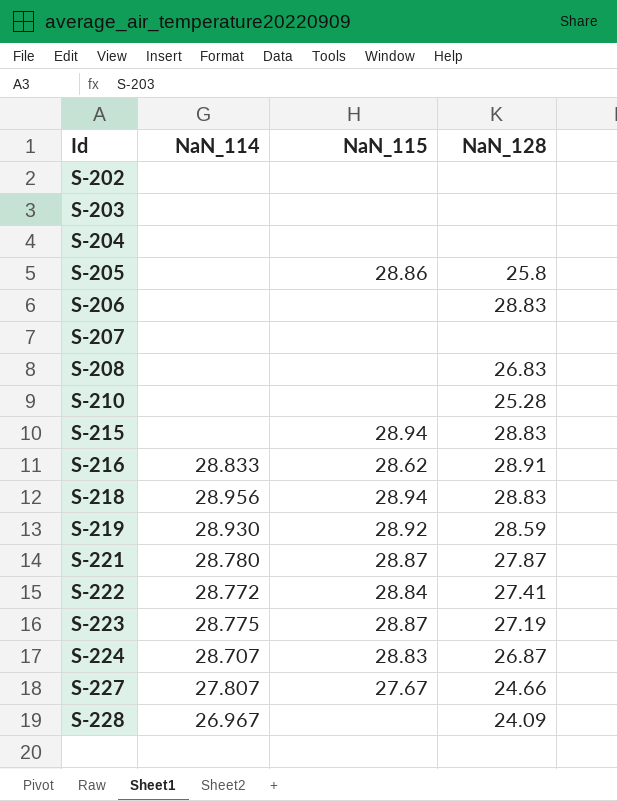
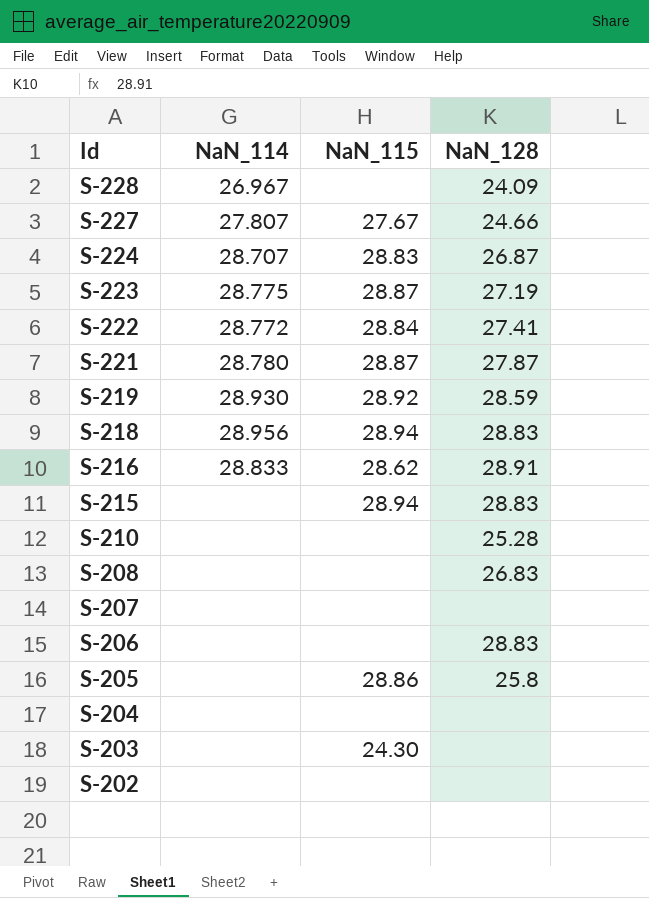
row order: Id ascending -> Id descending
S-203 | NaN_115: none -> 24.30

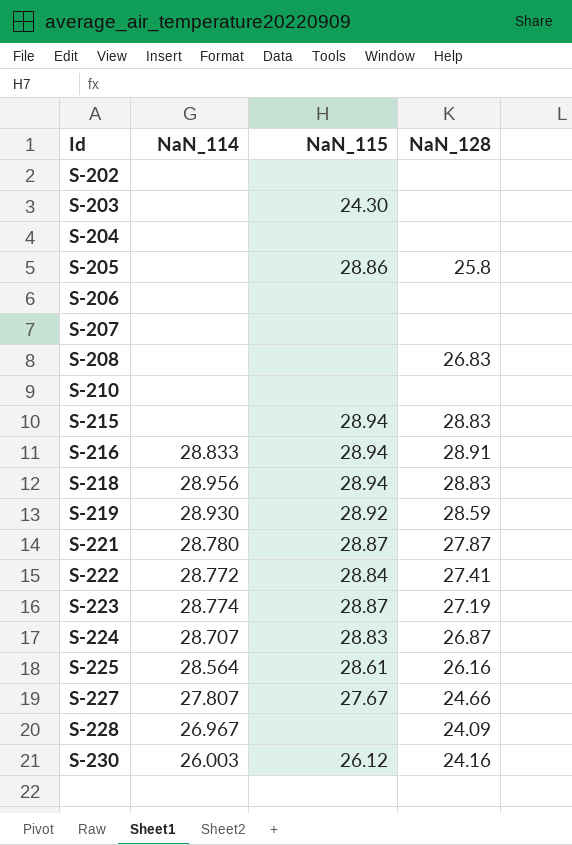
row order: Id descending -> Id ascending
S-206 | NaN_128: 28.83 -> none
S-210 | NaN_128: 25.28 -> none
S-216 | NaN_115: 28.62 -> 28.94
S-223 | NaN_114: 28.775 -> 28.774
row S-225: none -> 28.564 | 28.61 | 26.16
row S-230: none -> 26.003 | 26.12 | 24.16

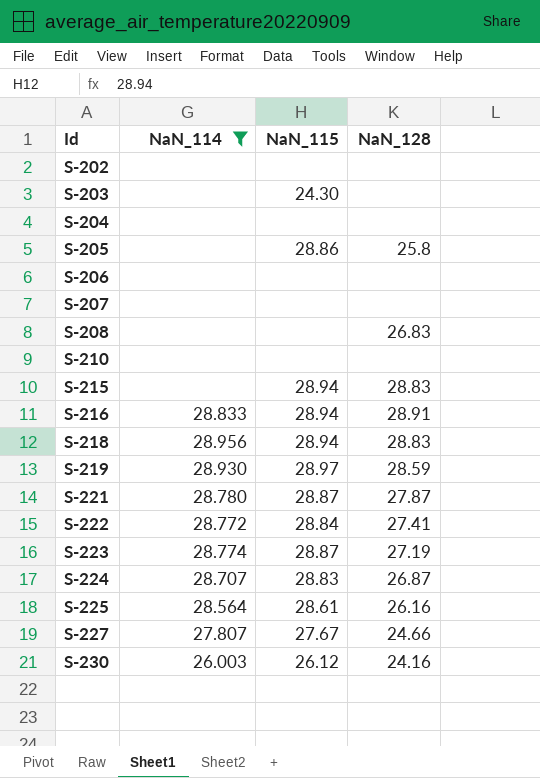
filter: none -> NaN_114 != 26.967
S-219 | NaN_115: 28.92 -> 28.97

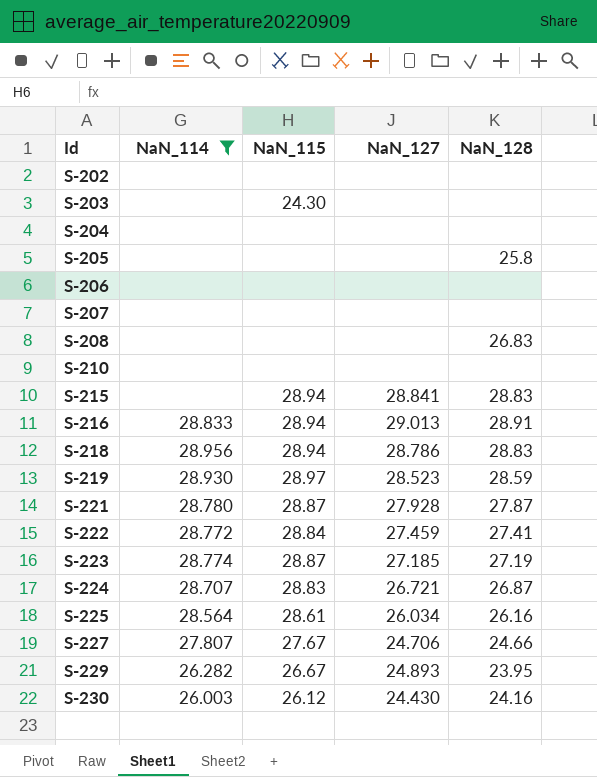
column NaN_127 | position: none -> 4
S-205 | NaN_115: 28.86 -> none
row S-229: none -> 26.282 | 26.67 | 24.893 | 23.95

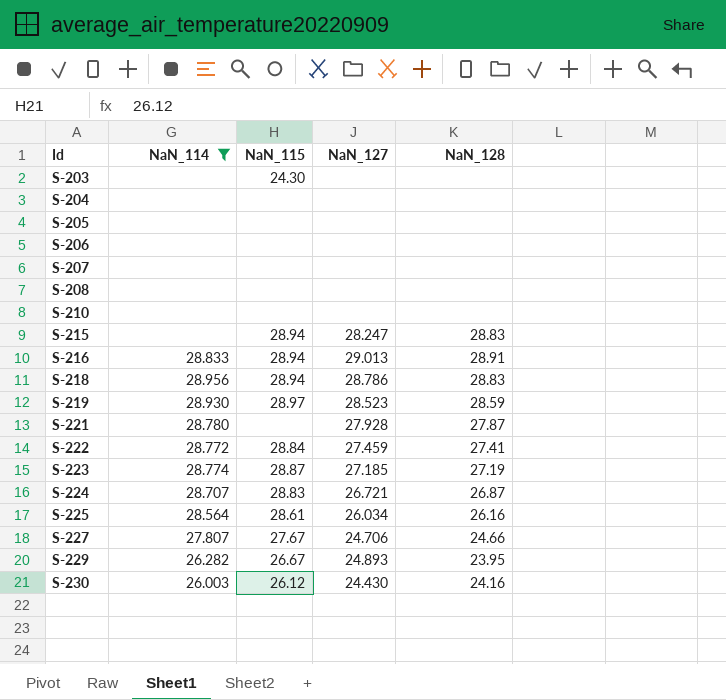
row S-202: none | none | none | none -> none
S-205 | NaN_128: 25.8 -> none
S-208 | NaN_128: 26.83 -> none
S-215 | NaN_127: 28.841 -> 28.247
S-221 | NaN_115: 28.87 -> none

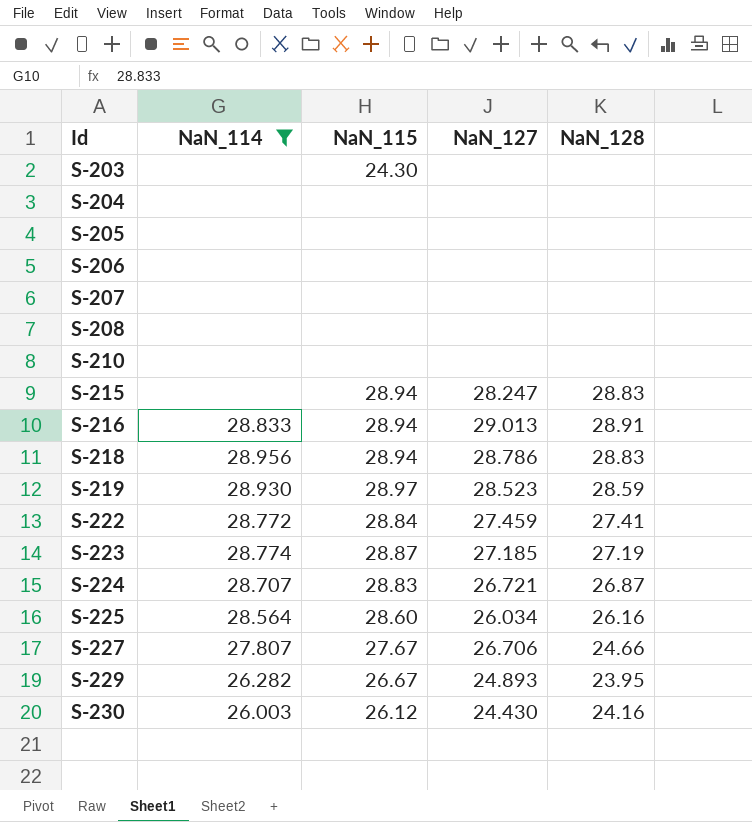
row S-221: 28.780 | none | 27.928 | 27.87 -> none
S-225 | NaN_115: 28.61 -> 28.60
S-227 | NaN_127: 24.706 -> 26.706

